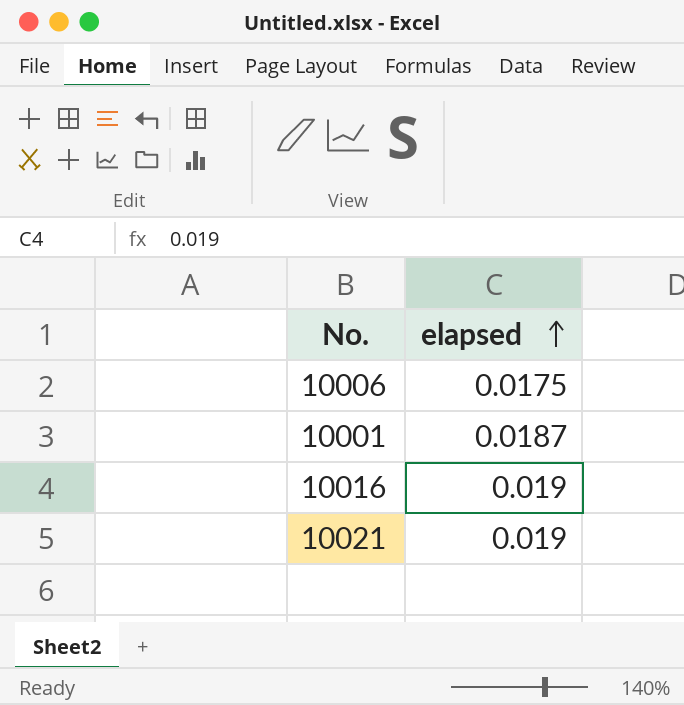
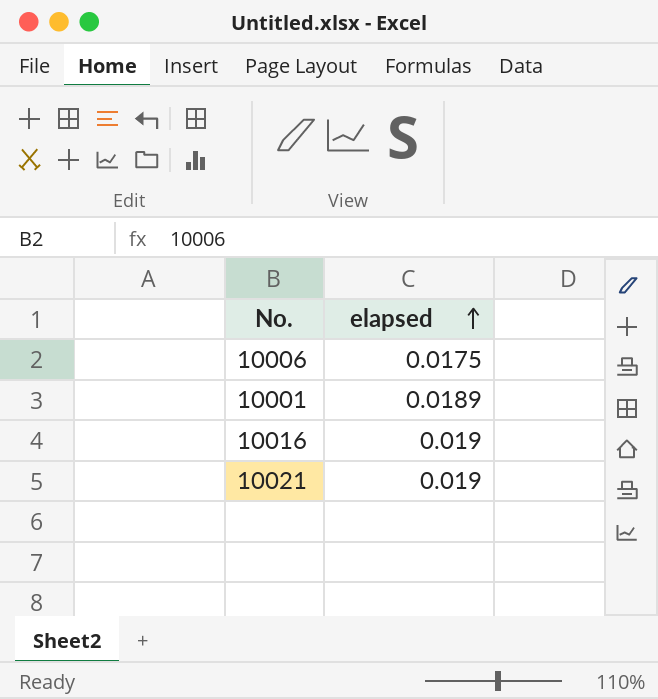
10001 | elapsed: 0.0187 -> 0.0189

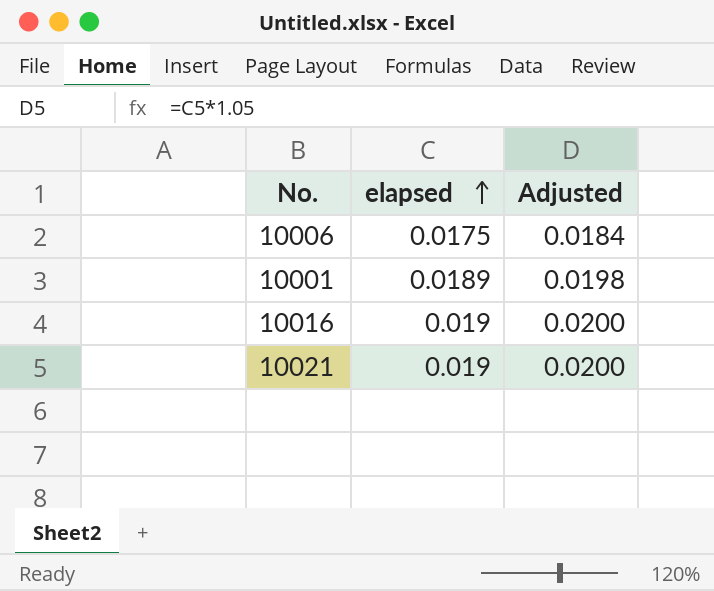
column Adjusted | formula: none -> [elapsed] * 1.05

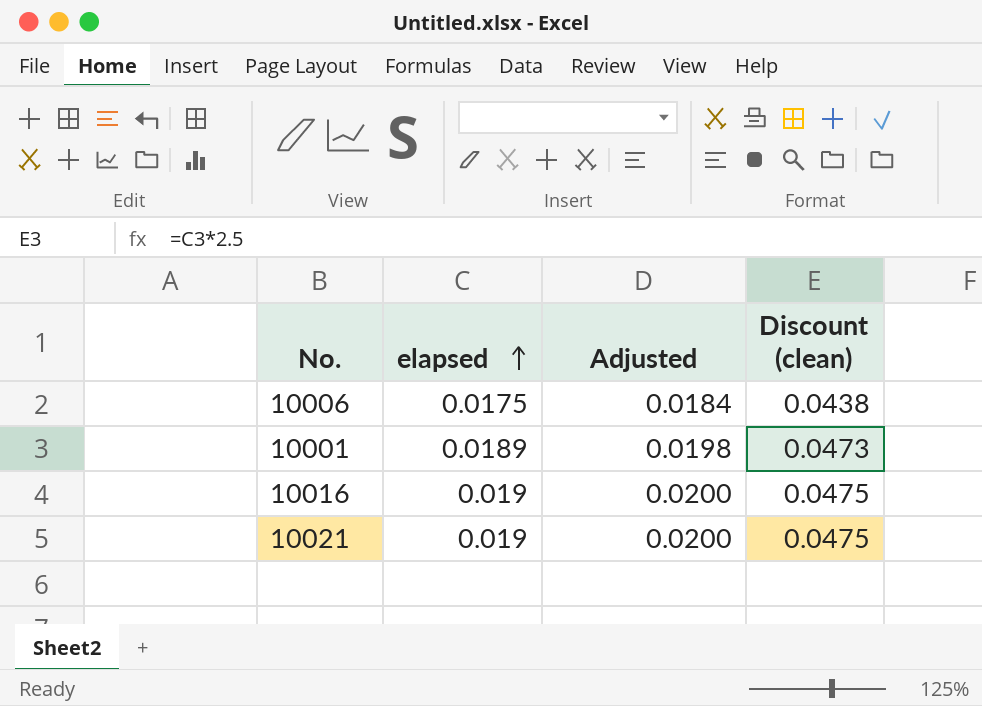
column Discount (clean) | formula: none -> [elapsed] * 2.5

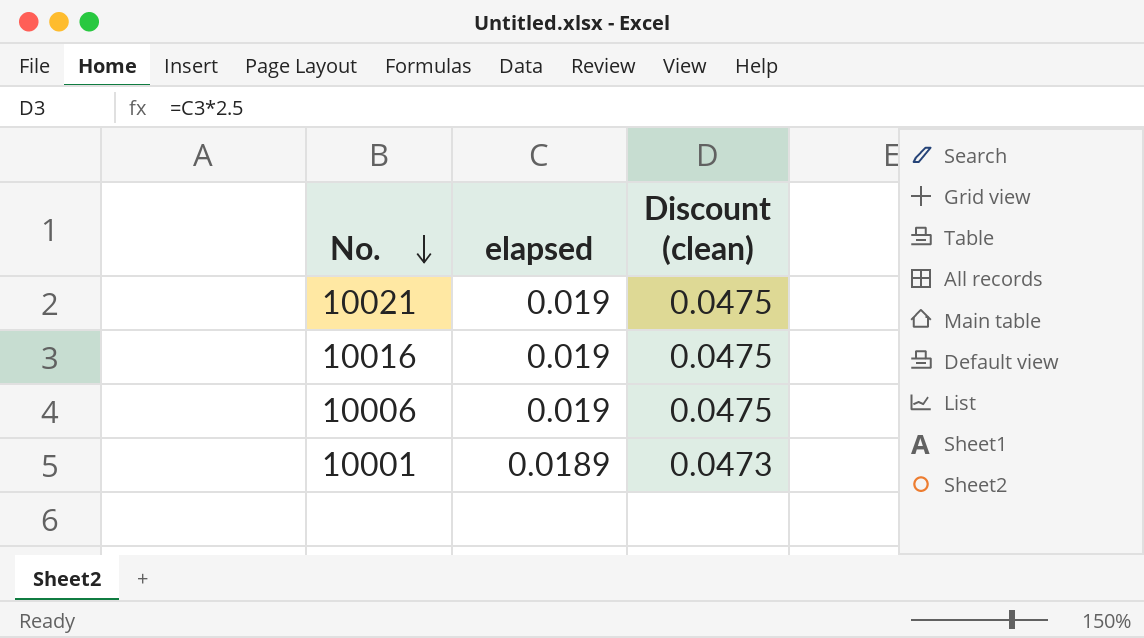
row order: elapsed ascending -> No. descending
column Adjusted | formula: [elapsed] * 1.05 -> none
10006 | elapsed: 0.0175 -> 0.019
10006 | Discount (clean): 0.0438 -> 0.0475

